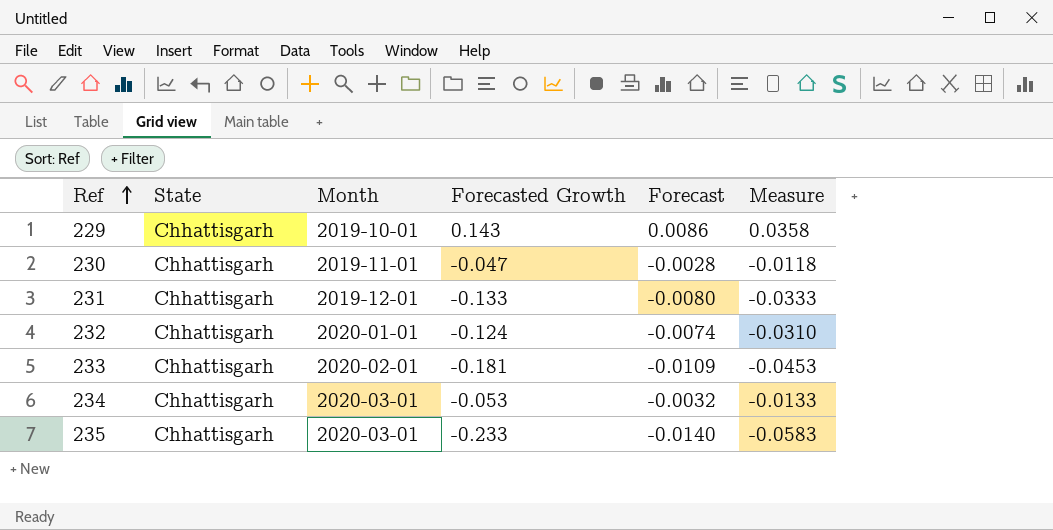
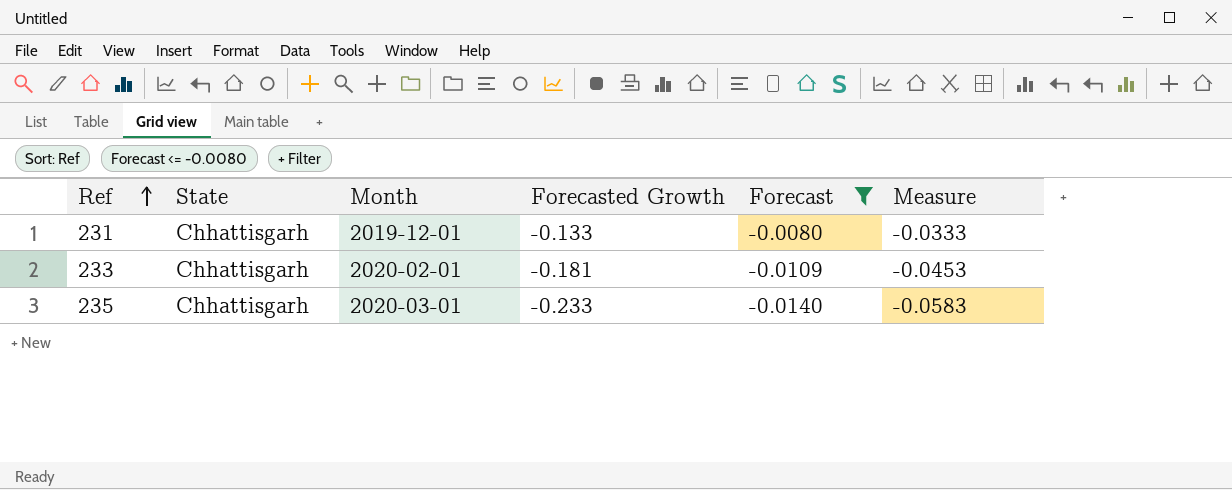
filter: none -> Forecast <= -0.0080

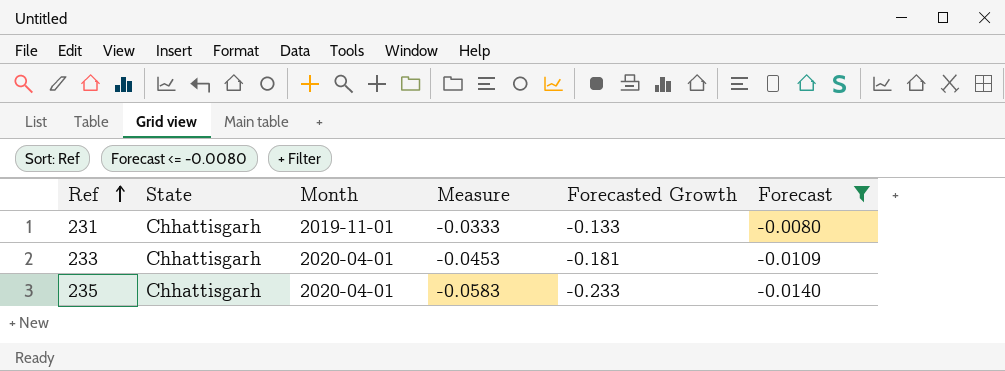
column Measure | position: 6 -> 4
231 | Month: 2019-12-01 -> 2019-11-01
233 | Month: 2020-02-01 -> 2020-04-01
235 | Month: 2020-03-01 -> 2020-04-01

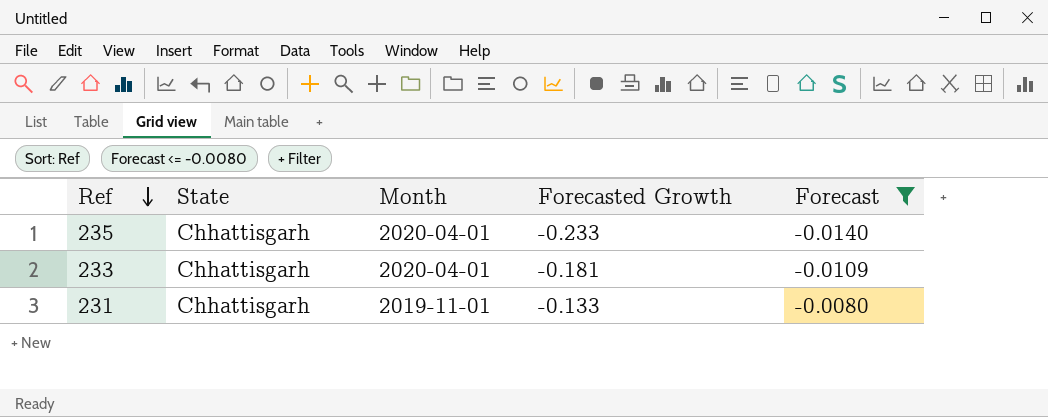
row order: Ref ascending -> Ref descending
column Measure | formula: [Forecasted Growth] * 0.25 -> none

